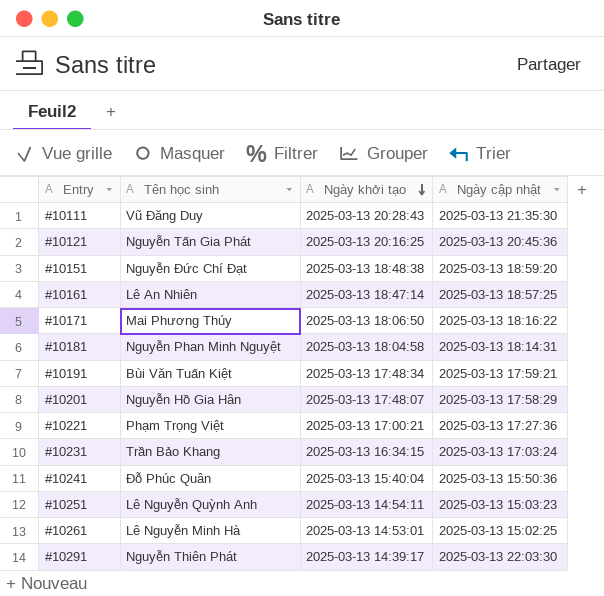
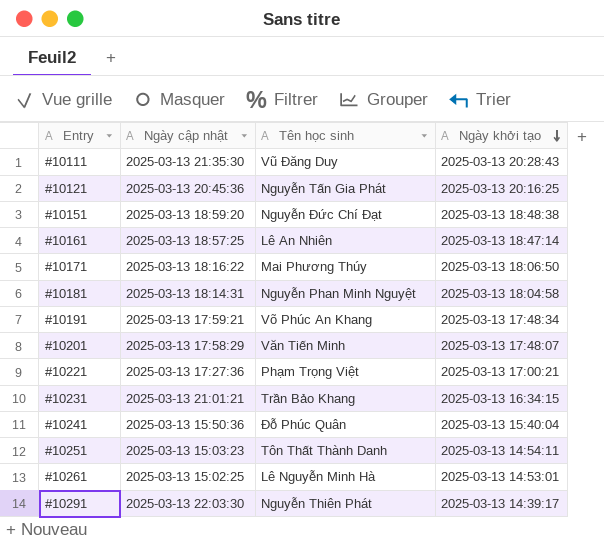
column Ngày cập nhật | position: 4 -> 2
#10191 | Tên học sinh: Bùi Văn Tuấn Kiệt -> Võ Phúc An Khang
#10201 | Tên học sinh: Nguyễn Hồ Gia Hân -> Văn Tiến Minh
#10231 | Ngày cập nhật: 2025-03-13 17:03:24 -> 2025-03-13 21:01:21
#10251 | Tên học sinh: Lê Nguyễn Quỳnh Anh -> Tôn Thất Thành Danh

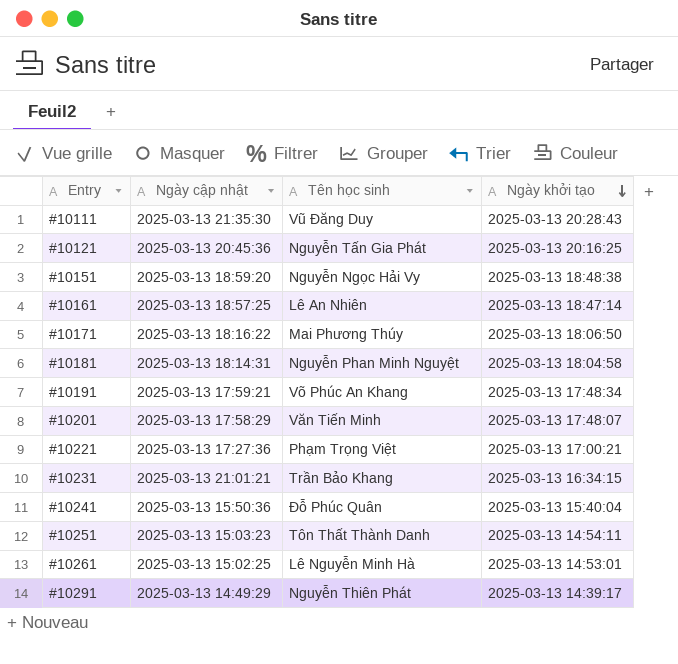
#10151 | Tên học sinh: Nguyễn Đức Chí Đạt -> Nguyễn Ngọc Hải Vy
#10291 | Ngày cập nhật: 2025-03-13 22:03:30 -> 2025-03-13 14:49:29

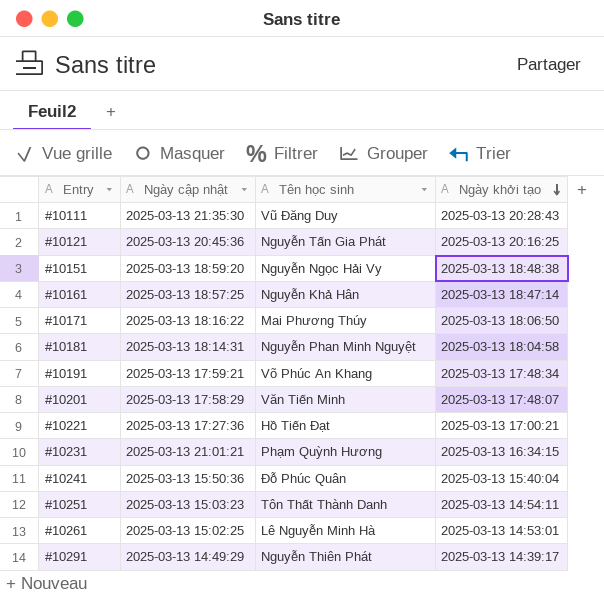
#10161 | Tên học sinh: Lê An Nhiên -> Nguyễn Khả Hân
#10221 | Tên học sinh: Phạm Trọng Việt -> Hồ Tiến Đạt
#10231 | Tên học sinh: Trần Bảo Khang -> Phạm Quỳnh Hương

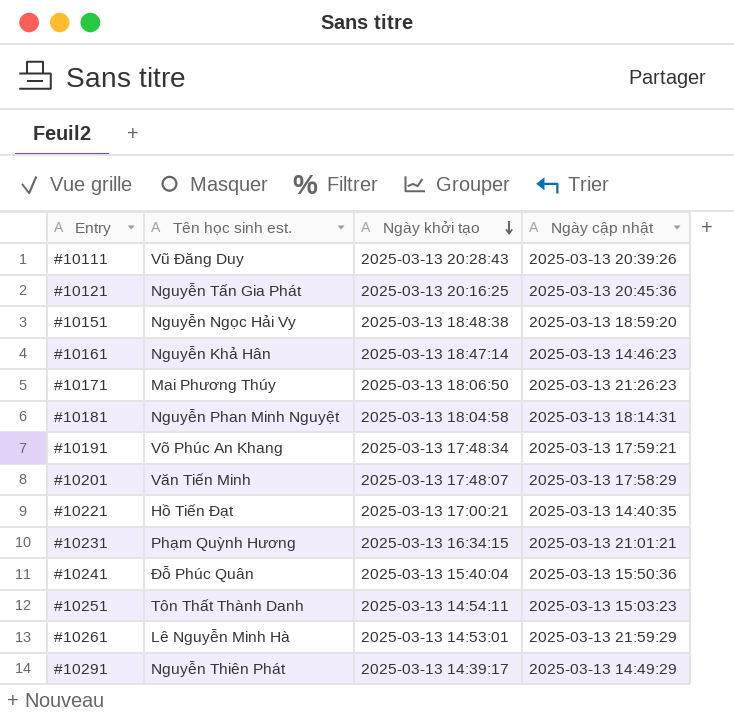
column name: Tên học sinh -> Tên học sinh est.
column Ngày cập nhật | position: 2 -> 4
#10111 | Ngày cập nhật: 2025-03-13 21:35:30 -> 2025-03-13 20:39:26
#10161 | Ngày cập nhật: 2025-03-13 18:57:25 -> 2025-03-13 14:46:23
#10171 | Ngày cập nhật: 2025-03-13 18:16:22 -> 2025-03-13 21:26:23
#10221 | Ngày cập nhật: 2025-03-13 17:27:36 -> 2025-03-13 14:40:35
#10261 | Ngày cập nhật: 2025-03-13 15:02:25 -> 2025-03-13 21:59:29

